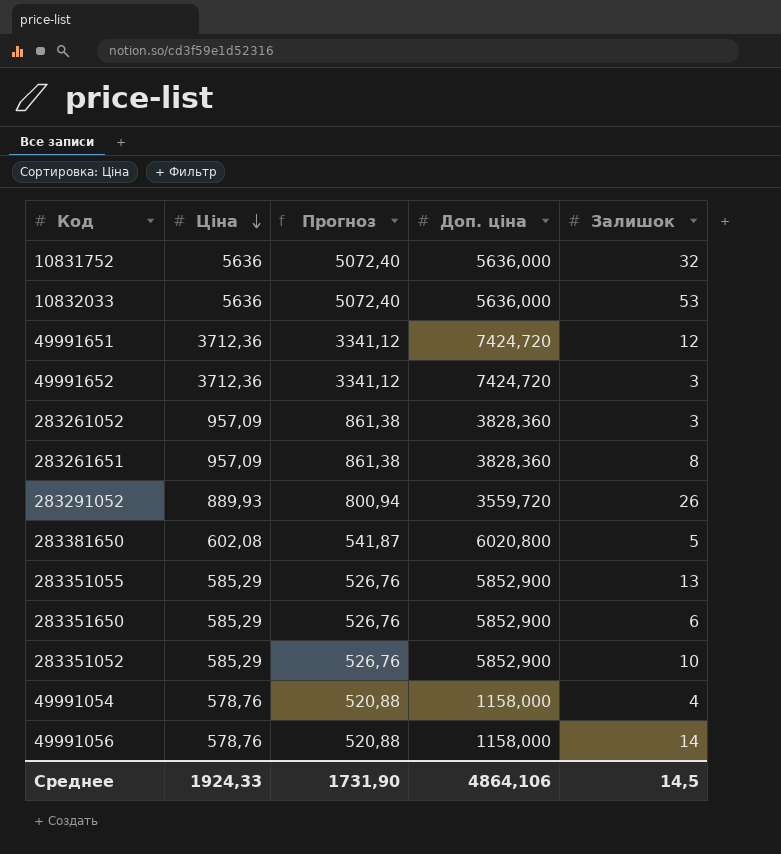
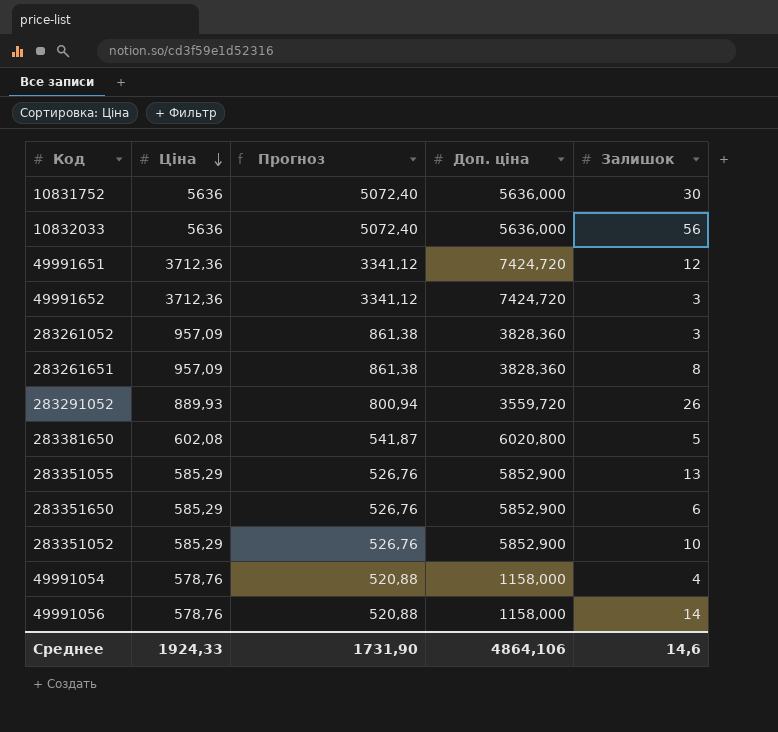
10831752 | Залишок: 32 -> 30
10832033 | Залишок: 53 -> 56
Среднее | Залишок: 14,5 -> 14,6

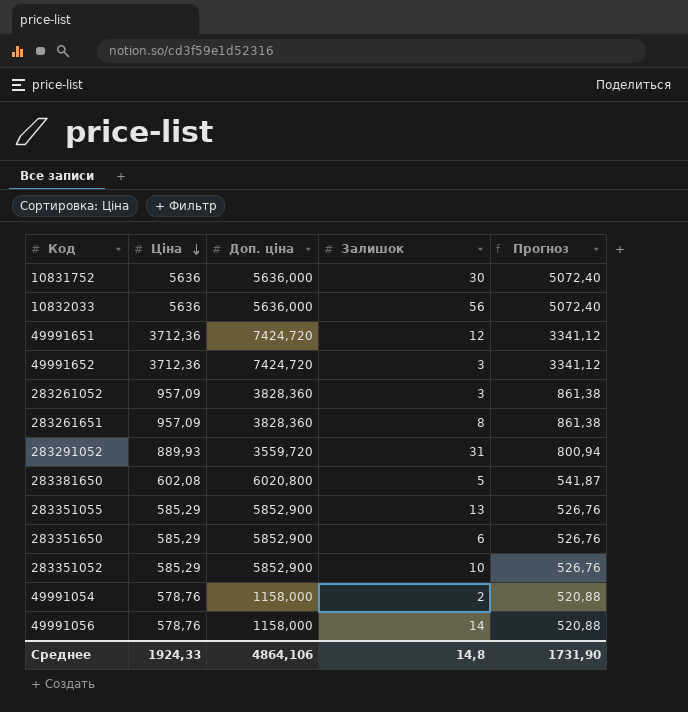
column Прогноз | position: 3 -> 5
283291052 | Залишок: 26 -> 31
49991054 | Залишок: 4 -> 2
Среднее | Залишок: 14,6 -> 14,8

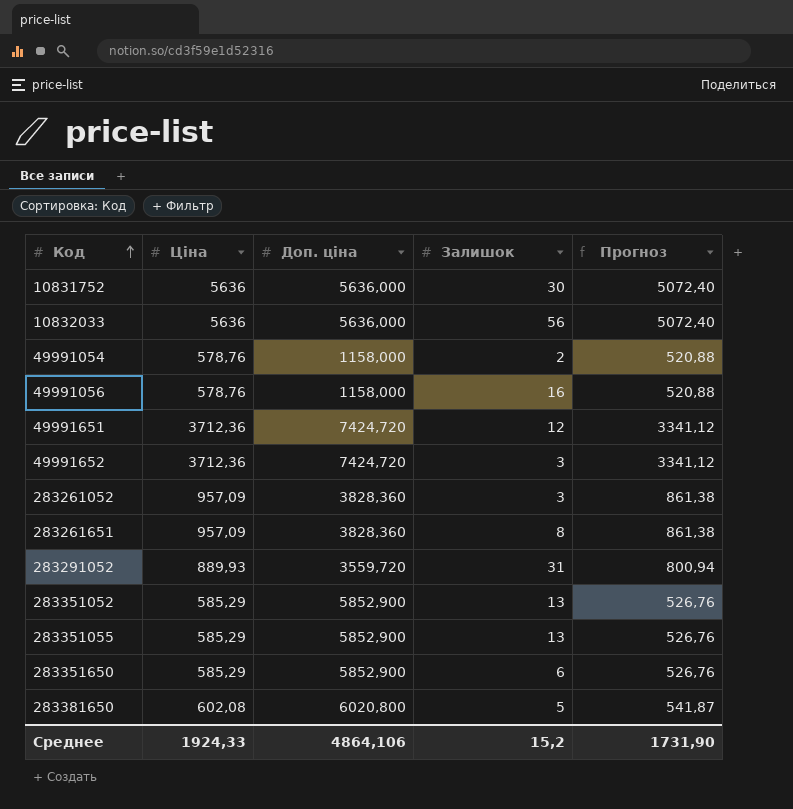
row order: Ціна descending -> Код ascending
49991056 | Залишок: 14 -> 16
283351052 | Залишок: 10 -> 13
Среднее | Залишок: 14,8 -> 15,2

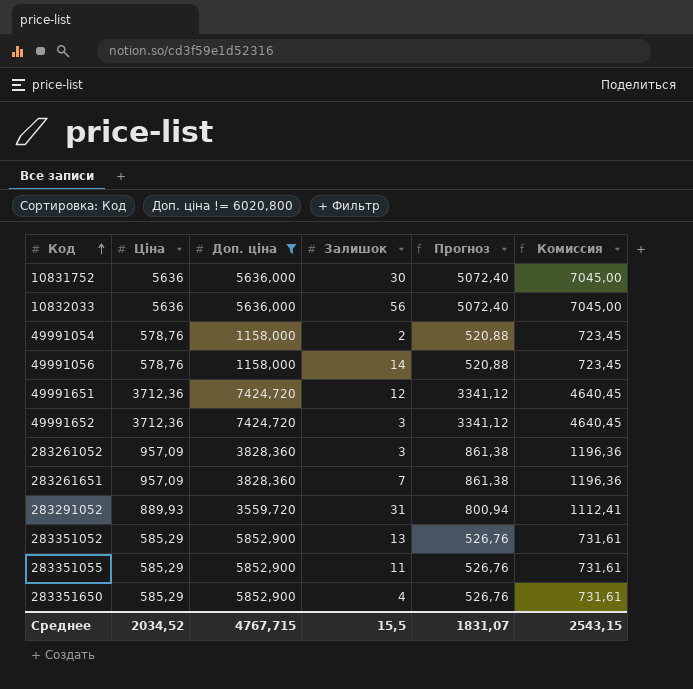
filter: none -> Доп. ціна != 6020,800
column Комиссия | formula: none -> [Ціна] * 1,25
49991056 | Залишок: 16 -> 14
283261651 | Залишок: 8 -> 7
283351055 | Залишок: 13 -> 11
283351650 | Залишок: 6 -> 4
Среднее | Ціна: 1924,33 -> 2034,52
Среднее | Доп. ціна: 4864,106 -> 4767,715
Среднее | Залишок: 15,2 -> 15,5
Среднее | Прогноз: 1731,90 -> 1831,07

